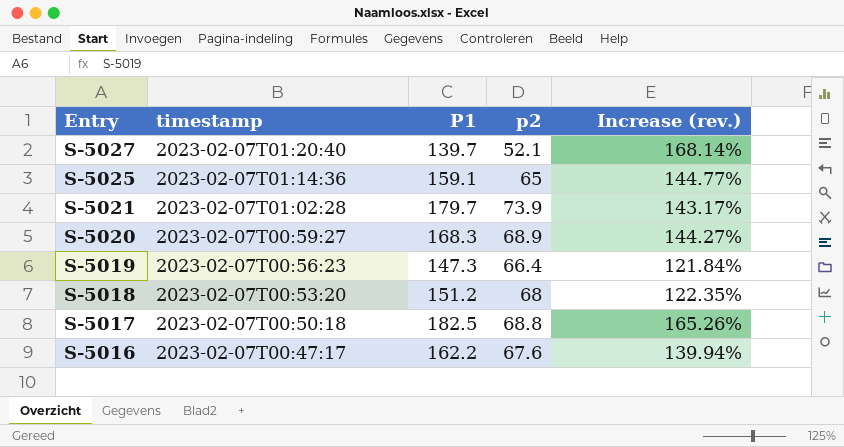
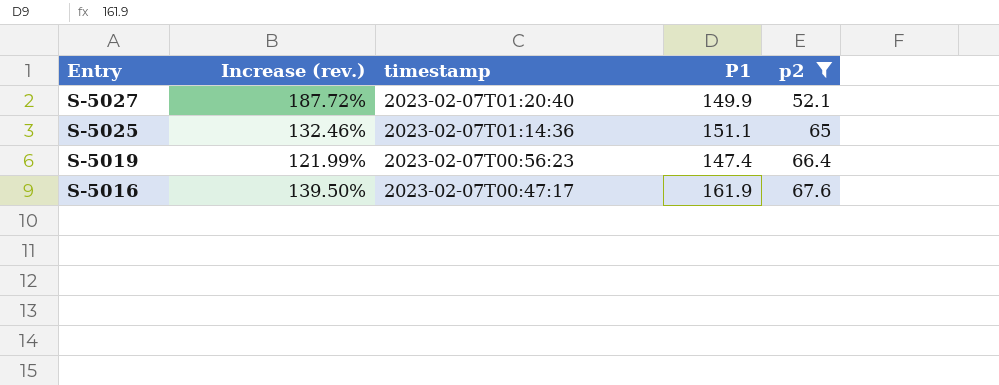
filter: none -> p2 <= 67.6
column Increase (rev.) | position: 5 -> 2
S-5027 | Increase (rev.): 168.14% -> 187.72%
S-5027 | P1: 139.7 -> 149.9
S-5025 | Increase (rev.): 144.77% -> 132.46%
S-5025 | P1: 159.1 -> 151.1
S-5019 | Increase (rev.): 121.84% -> 121.99%
S-5019 | P1: 147.3 -> 147.4
S-5016 | Increase (rev.): 139.94% -> 139.50%
S-5016 | P1: 162.2 -> 161.9

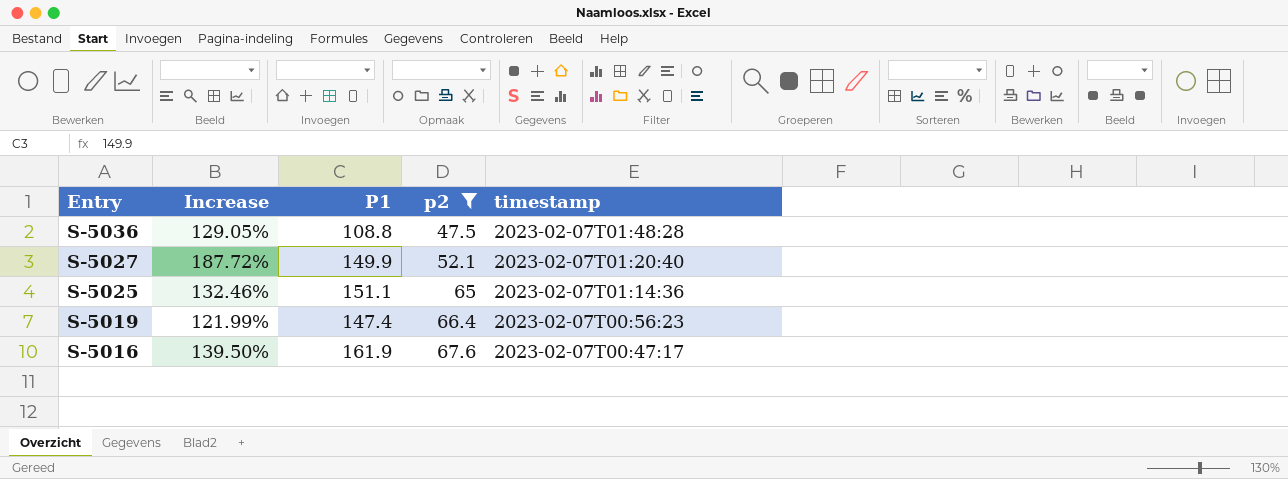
column name: Increase (rev.) -> Increase
column timestamp | position: 3 -> 5
row S-5036: none -> 129.05% | 108.8 | 47.5 | 2023-02-07T01:48:28

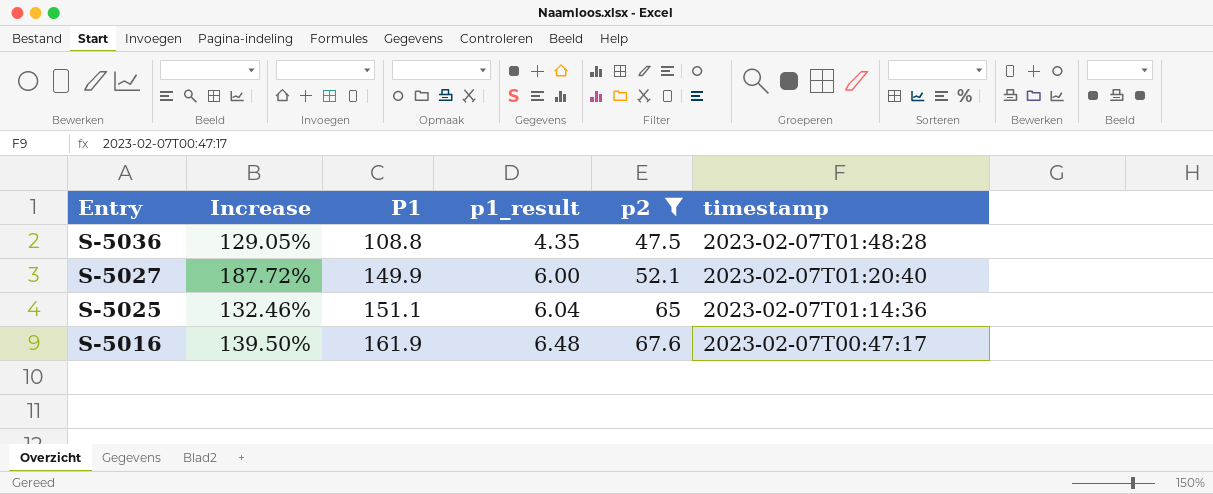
column p1_result | formula: none -> [P1] * 0.04
row S-5019: 121.99% | 147.4 | 66.4 | 2023-02-07T00:56:23 -> none

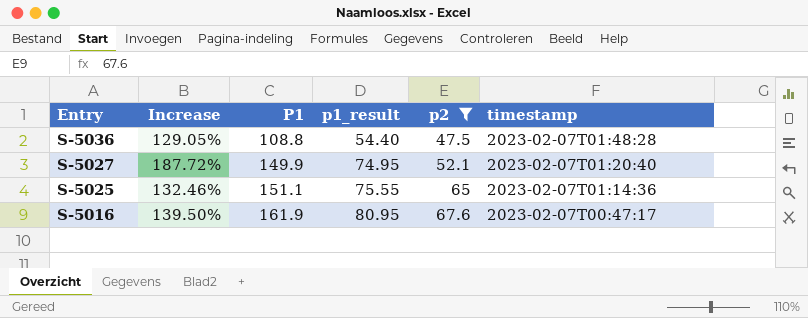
column p1_result | formula: [P1] * 0.04 -> [P1] * 0.5

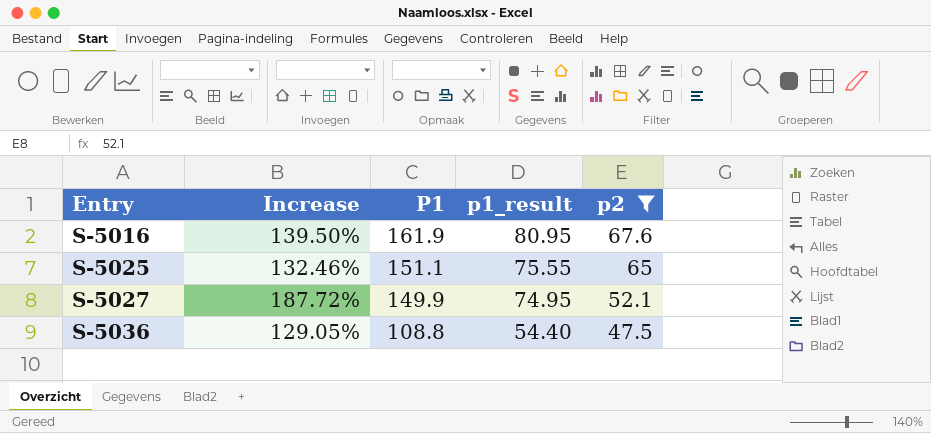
row order: Entry descending -> Entry ascending
column timestamp | position: 6 -> none

